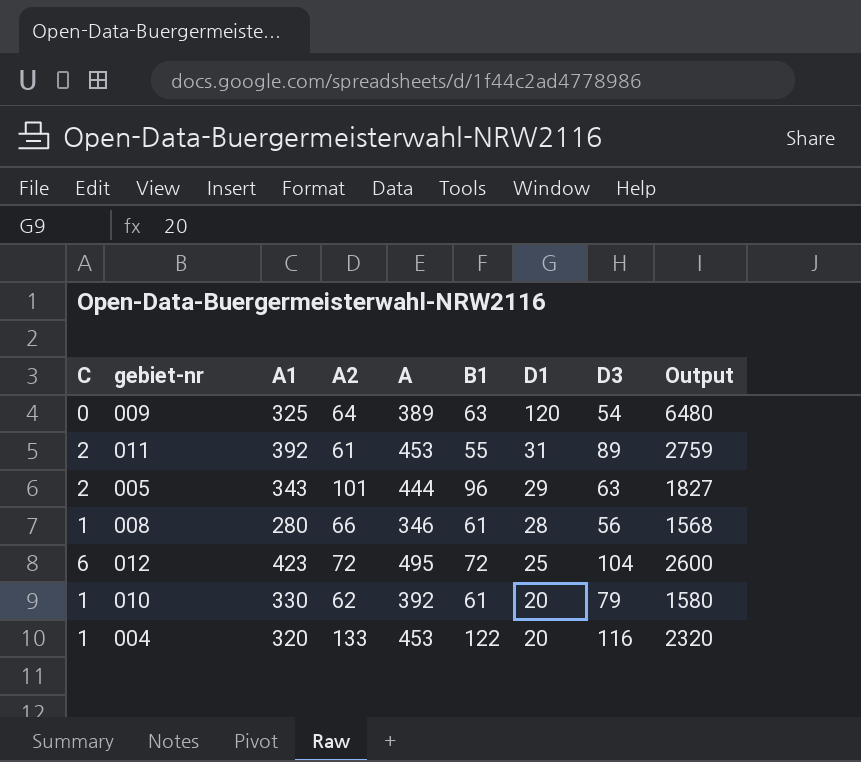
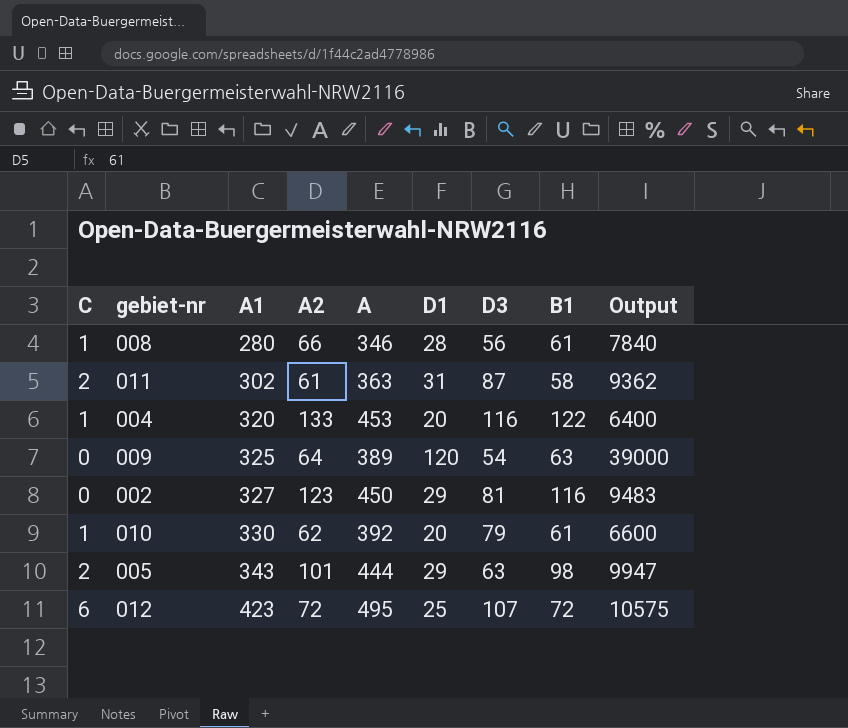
row order: D1 descending -> A1 ascending
column B1 | position: 6 -> 8
column Output | formula: [D1] * [D3] -> [A1] * [D1]
011 | A1: 392 -> 302
011 | A: 453 -> 363
011 | D3: 89 -> 87
011 | B1: 55 -> 58
row 002: none -> 0 | 327 | 123 | 450 | 29 | 81 | 116 | 9483
005 | B1: 96 -> 98
012 | D3: 104 -> 107

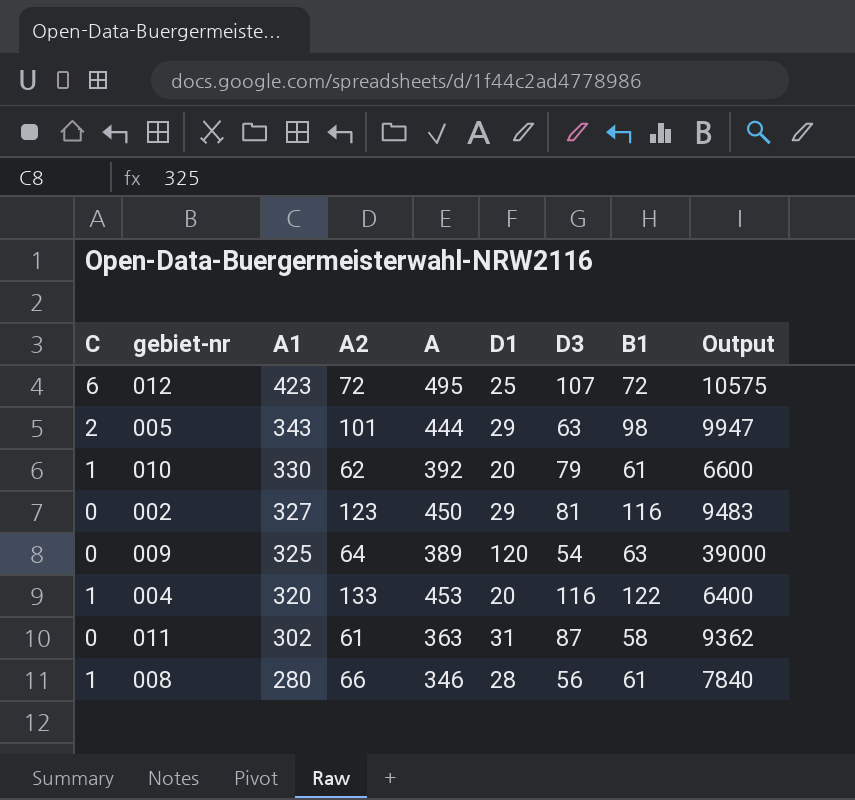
row order: A1 ascending -> A1 descending
011 | C: 2 -> 0

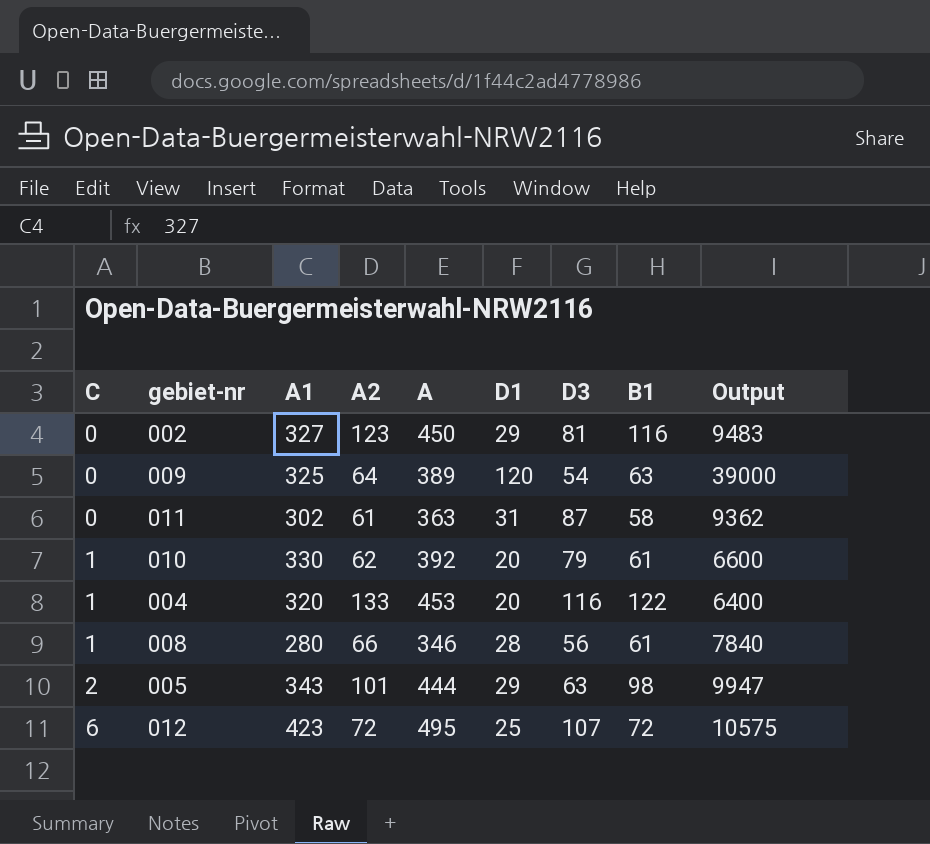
row order: A1 descending -> C ascending

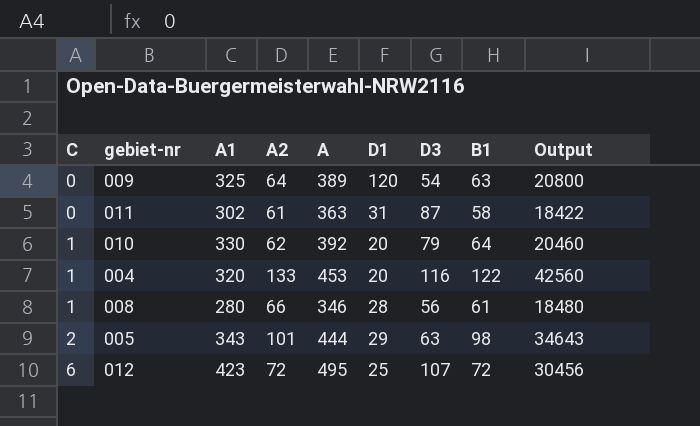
column Output | formula: [A1] * [D1] -> [A1] * [A2]
row 002: 0 | 327 | 123 | 450 | 29 | 81 | 116 | 9483 -> none
010 | B1: 61 -> 64

